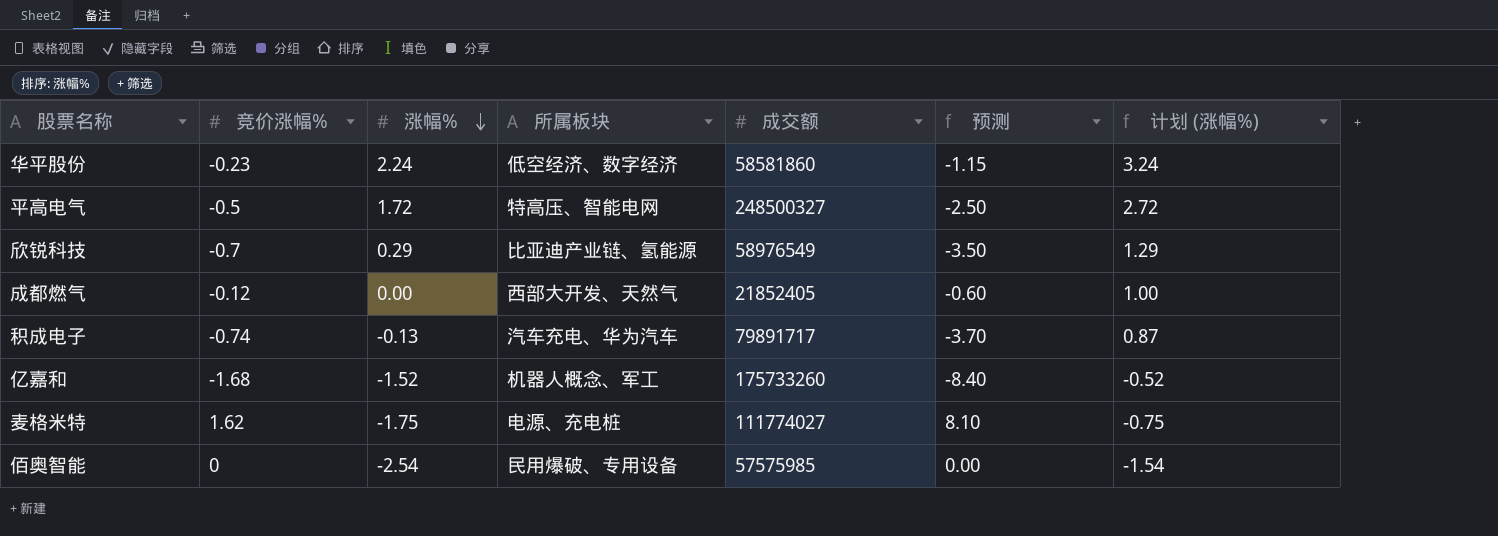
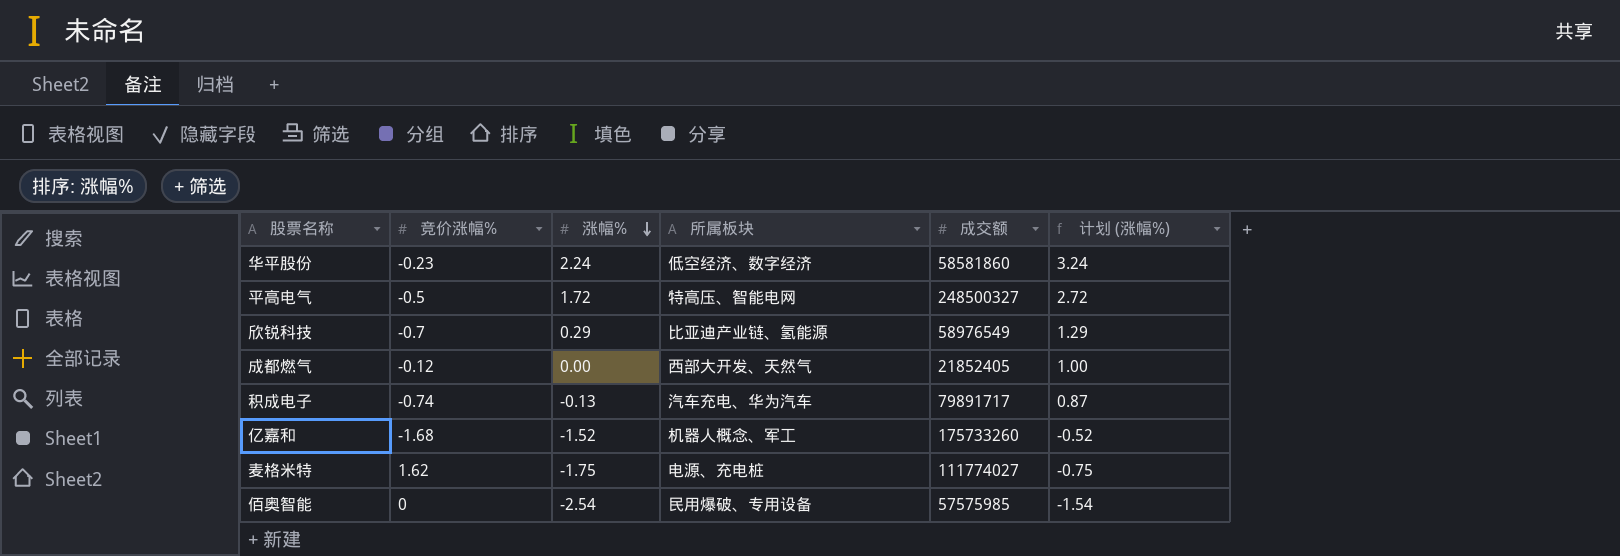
column 预测 | formula: [竞价涨幅%] * 5 -> none

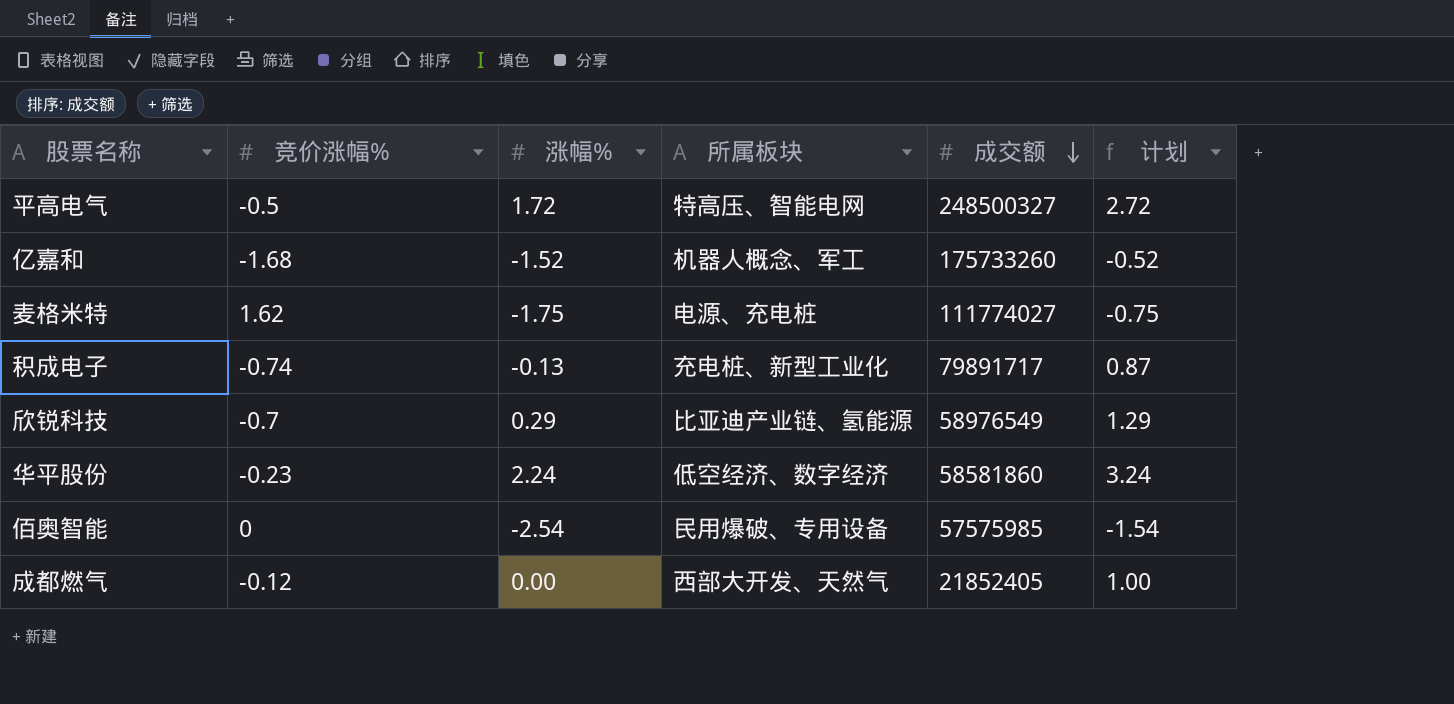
row order: 涨幅% descending -> 成交额 descending
column name: 计划 (涨幅%) -> 计划
积成电子 | 所属板块: 汽车充电、华为汽车 -> 充电桩、新型工业化

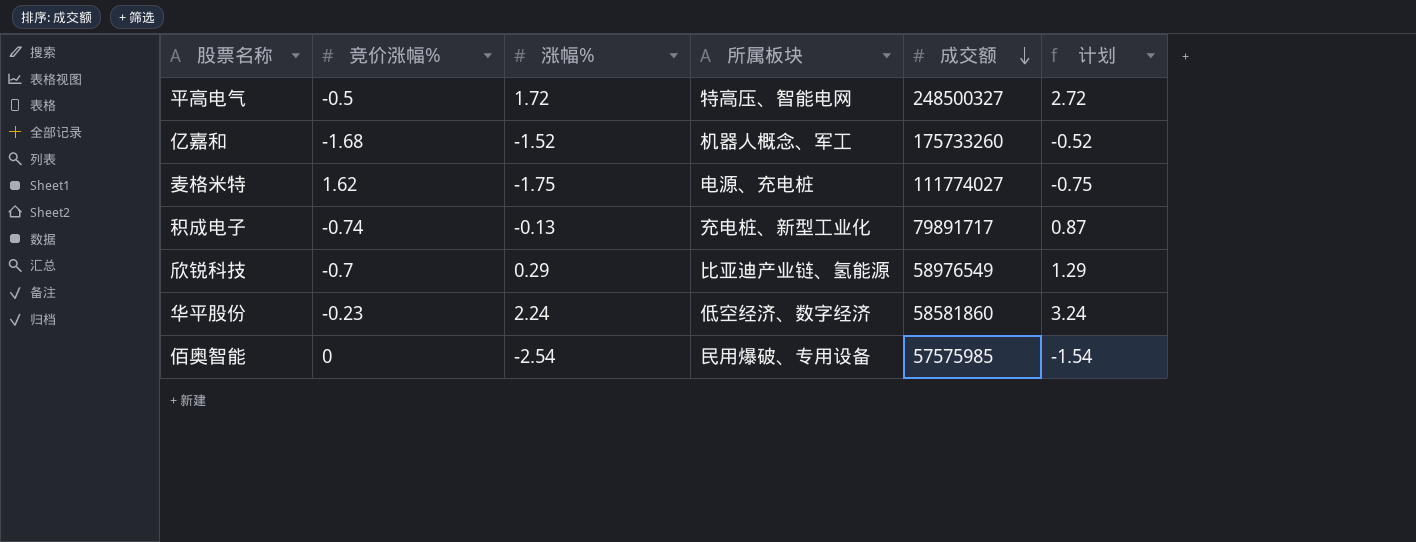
row 成都燃气: -0.12 | 0.00 | 西部大开发、天然气 | 21852405 | 1.00 -> none

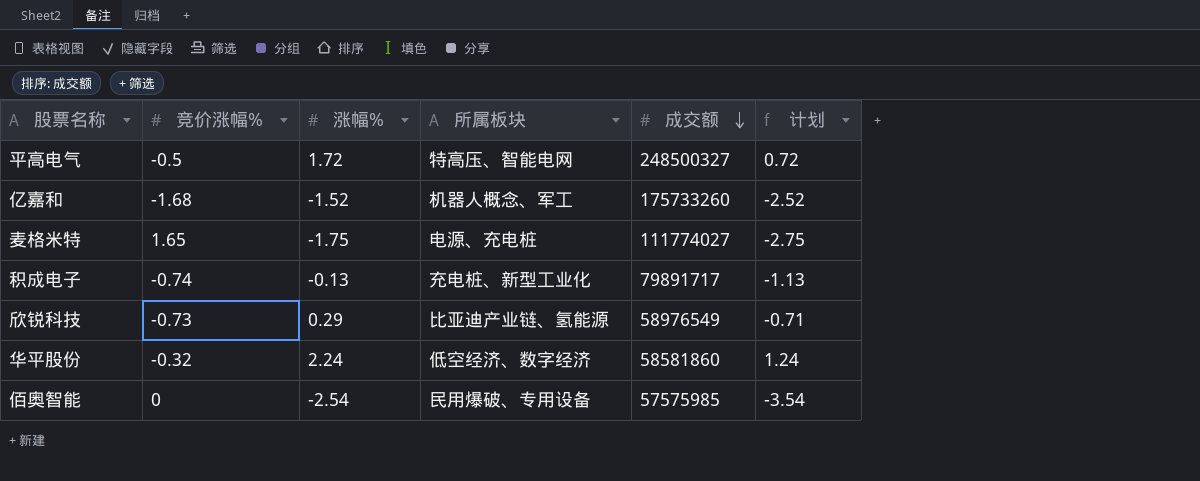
column 计划 | formula: [涨幅%] + 1 -> [涨幅%] - 1
麦格米特 | 竞价涨幅%: 1.62 -> 1.65
欣锐科技 | 竞价涨幅%: -0.7 -> -0.73
华平股份 | 竞价涨幅%: -0.23 -> -0.32

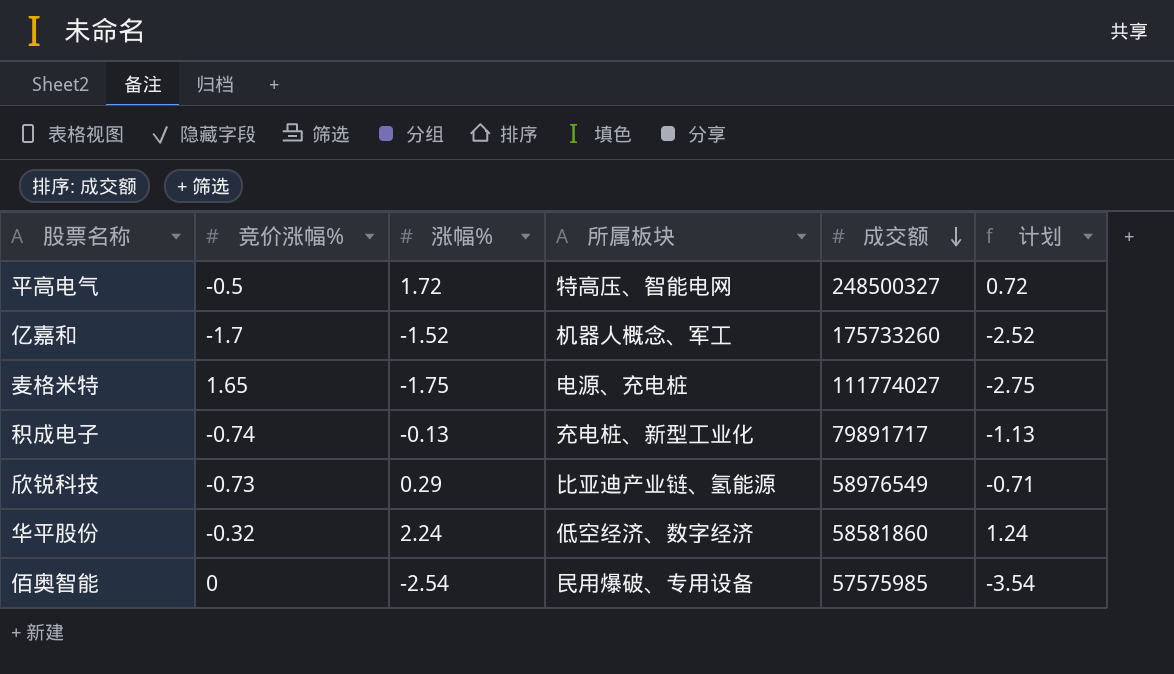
亿嘉和 | 竞价涨幅%: -1.68 -> -1.7

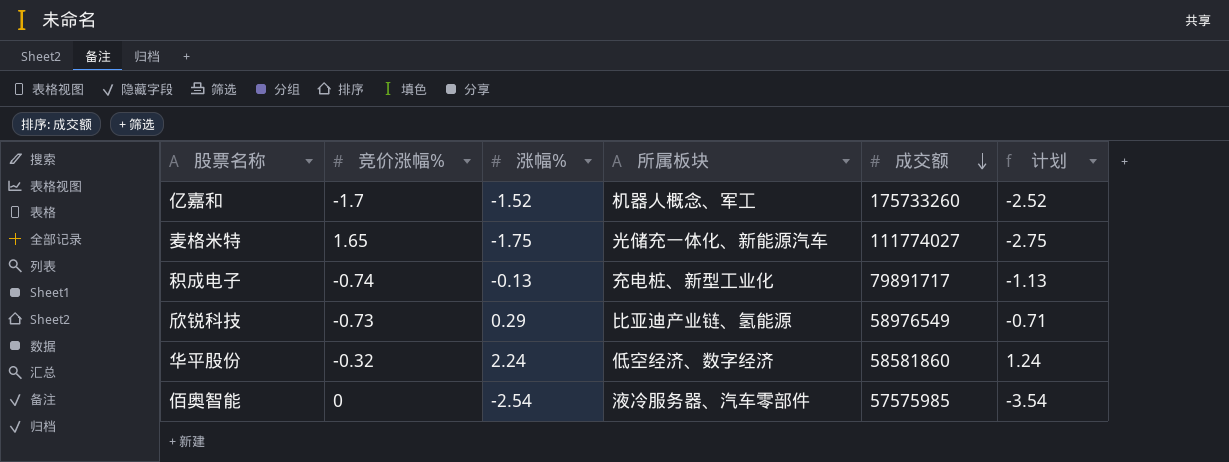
row 平高电气: -0.5 | 1.72 | 特高压、智能电网 | 248500327 | 0.72 -> none
麦格米特 | 所属板块: 电源、充电桩 -> 光储充一体化、新能源汽车
佰奥智能 | 所属板块: 民用爆破、专用设备 -> 液冷服务器、汽车零部件

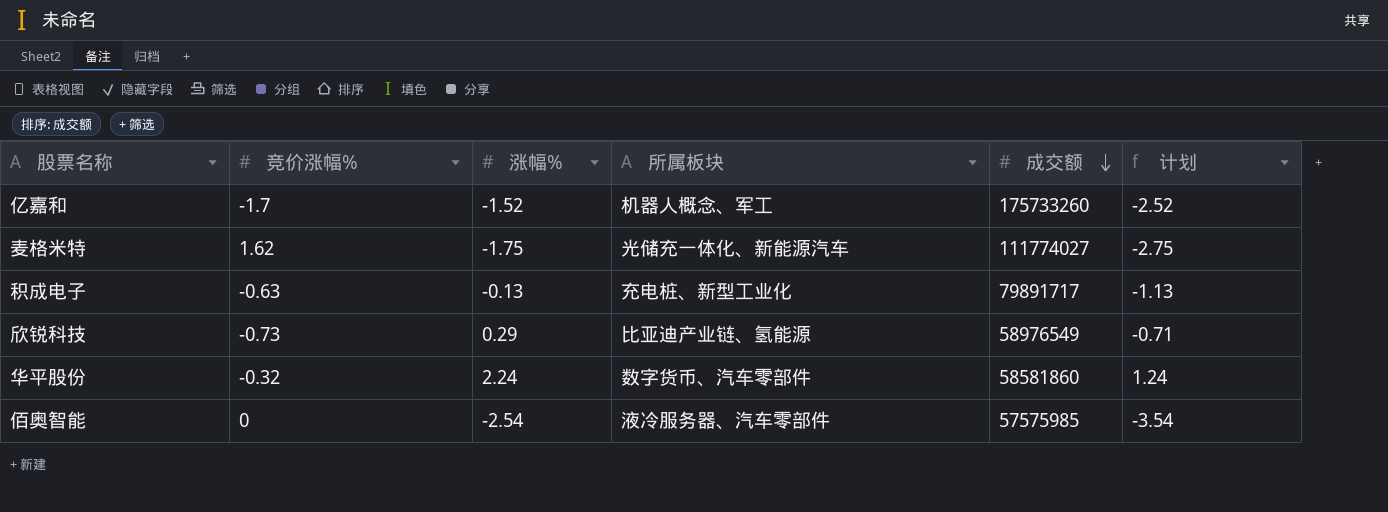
麦格米特 | 竞价涨幅%: 1.65 -> 1.62
积成电子 | 竞价涨幅%: -0.74 -> -0.63
华平股份 | 所属板块: 低空经济、数字经济 -> 数字货币、汽车零部件

